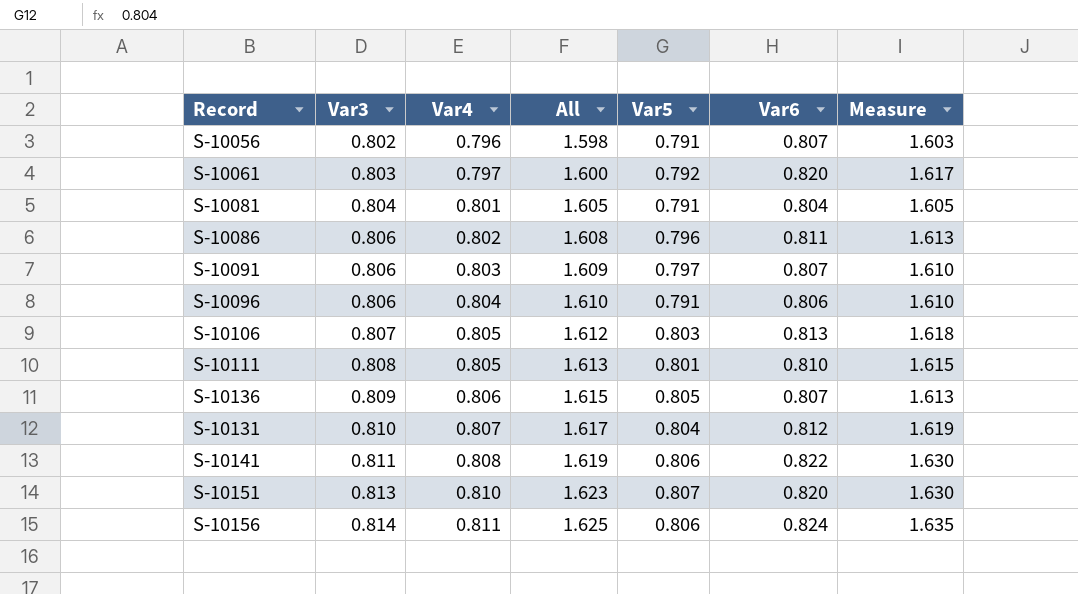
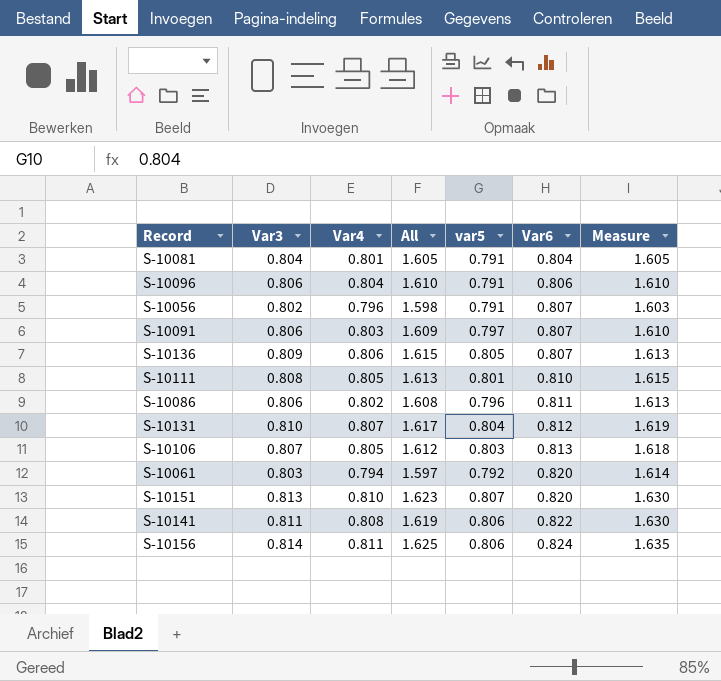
row order: Var3 ascending -> Var6 ascending
column name: Var5 -> var5
S-10061 | Var4: 0.797 -> 0.794
S-10061 | All: 1.600 -> 1.597
S-10061 | Measure: 1.617 -> 1.614

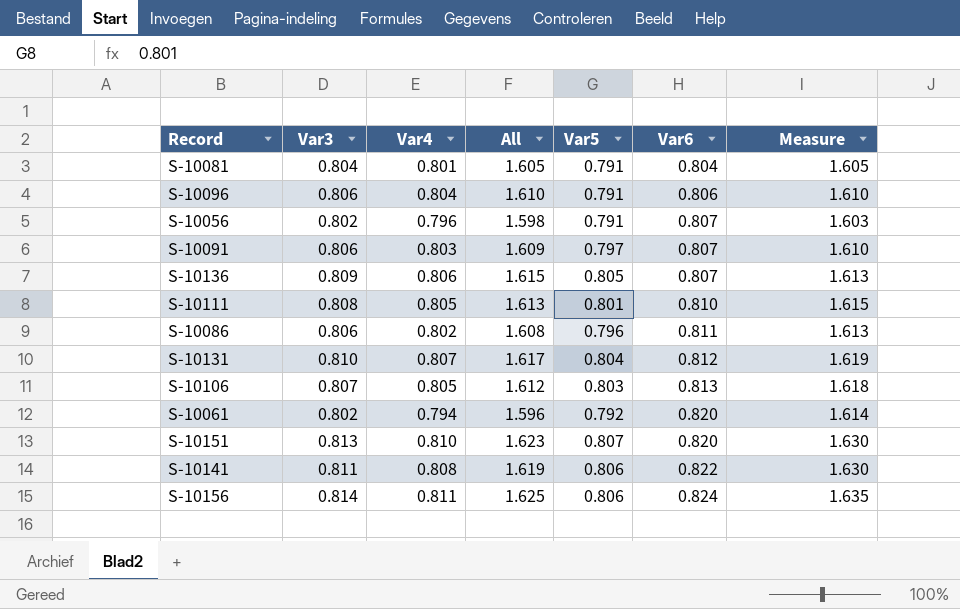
column name: var5 -> Var5
S-10061 | Var3: 0.803 -> 0.802
S-10061 | All: 1.597 -> 1.596

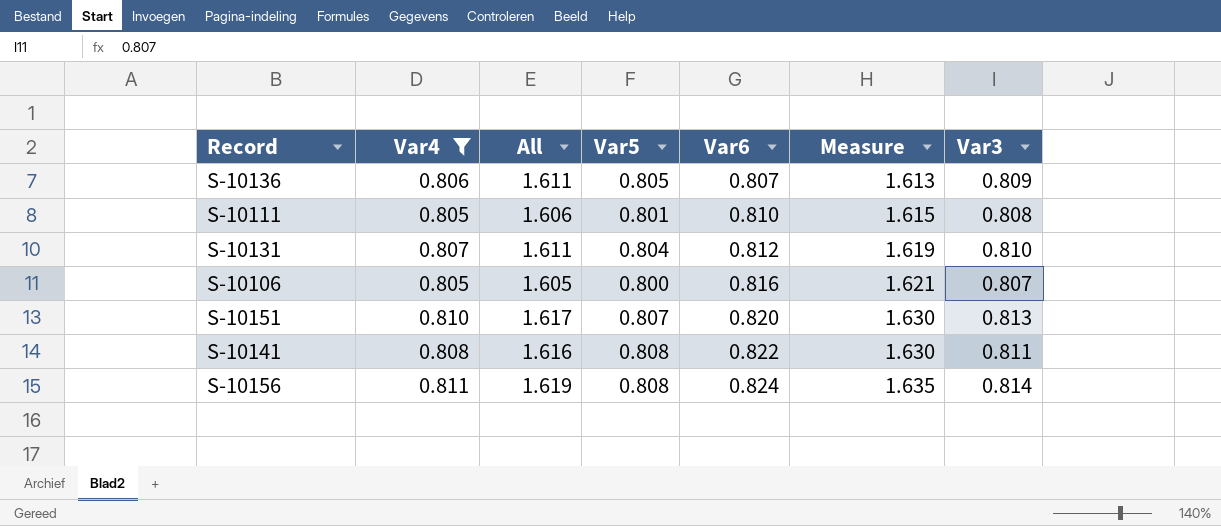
filter: none -> Var4 >= 0.805
column All | formula: [Var3] + [Var4] -> [Var4] + [Var5]
column Var3 | position: 2 -> 7
S-10106 | Var5: 0.803 -> 0.800
S-10106 | Var6: 0.813 -> 0.816
S-10106 | Measure: 1.618 -> 1.621
S-10141 | Var5: 0.806 -> 0.808
S-10156 | Var5: 0.806 -> 0.808

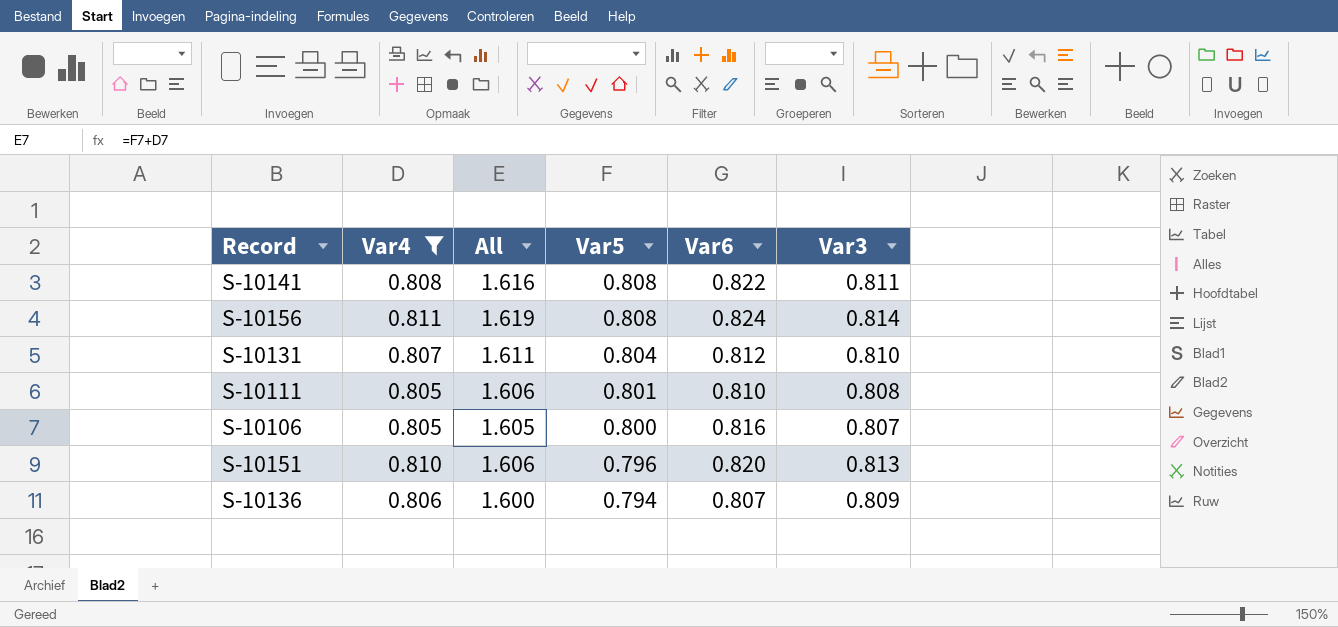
row order: Var6 ascending -> Var5 descending
column Measure | formula: [Var4] + [Var6] -> none
S-10151 | All: 1.617 -> 1.606
S-10151 | Var5: 0.807 -> 0.796
S-10136 | All: 1.611 -> 1.600
S-10136 | Var5: 0.805 -> 0.794

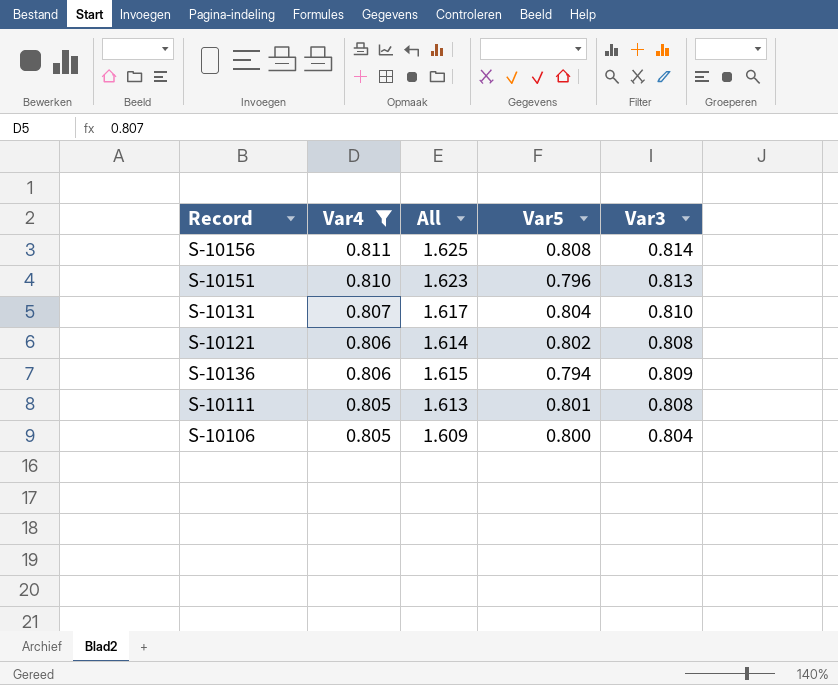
row order: Var5 descending -> Var4 descending
column Var6 | position: 5 -> none
column All | formula: [Var4] + [Var5] -> [Var4] + [Var3]
row S-10141: 0.808 | 1.616 | 0.808 | 0.822 | 0.811 -> none
row S-10121: none -> 0.806 | 1.614 | 0.802 | 0.808
S-10106 | Var3: 0.807 -> 0.804

